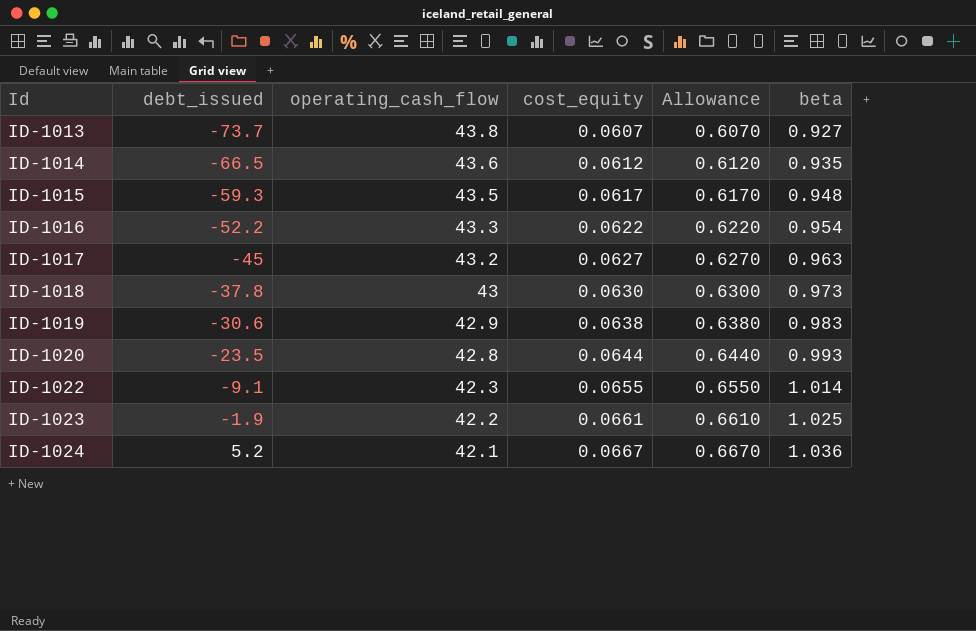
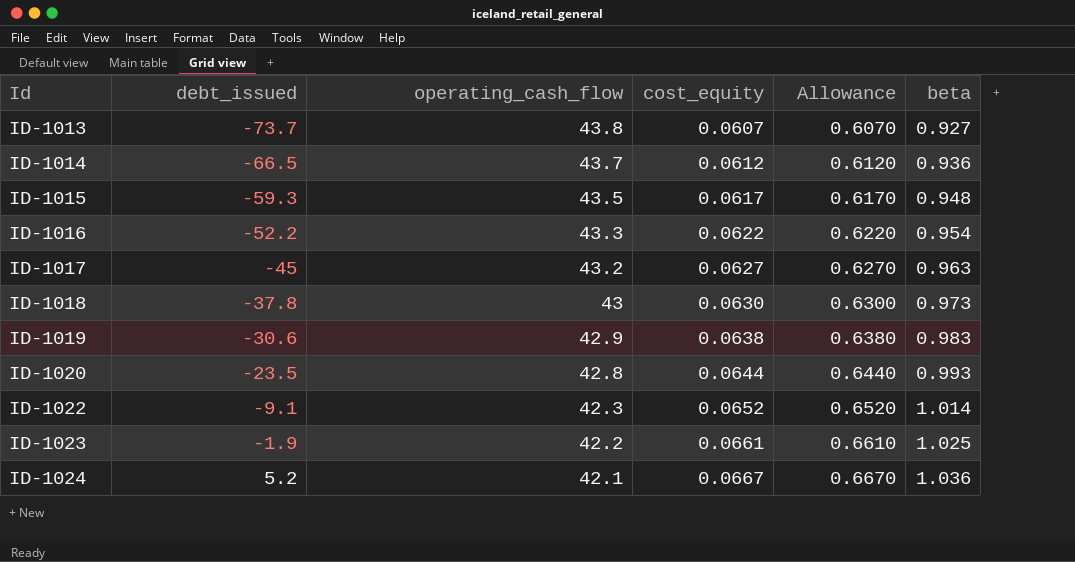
ID-1014 | operating_cash_flow: 43.6 -> 43.7
ID-1014 | beta: 0.935 -> 0.936
ID-1022 | cost_equity: 0.0655 -> 0.0652
ID-1022 | Allowance: 0.6550 -> 0.6520

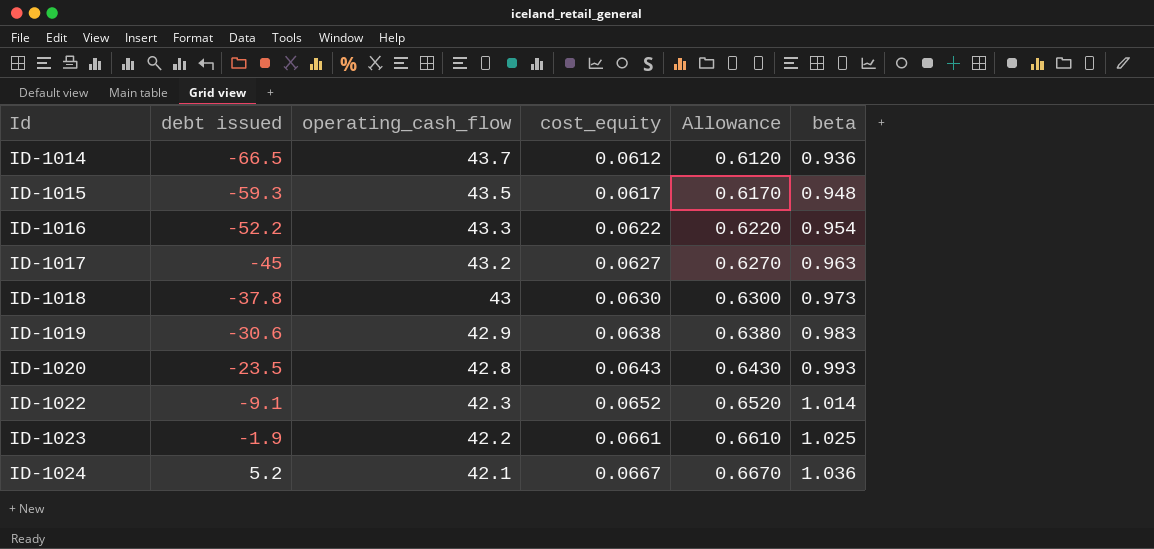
column name: debt_issued -> debt issued
row ID-1013: -73.7 | 43.8 | 0.0607 | 0.6070 | 0.927 -> none
ID-1020 | cost_equity: 0.0644 -> 0.0643
ID-1020 | Allowance: 0.6440 -> 0.6430

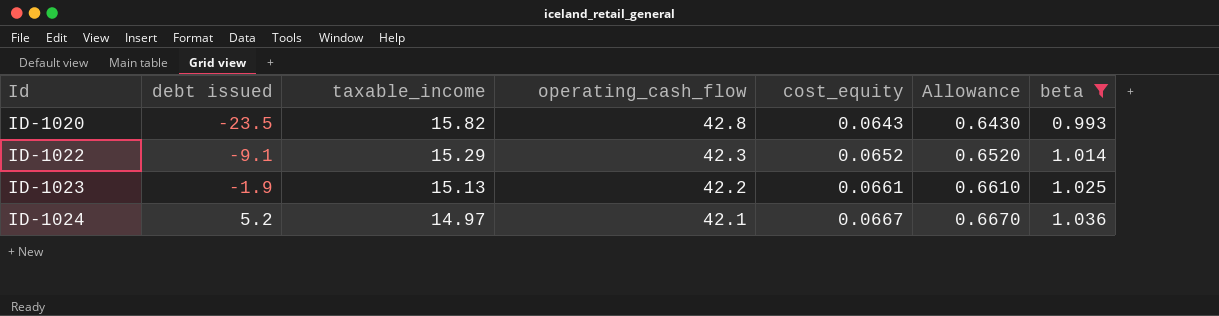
filter: none -> beta >= 0.993
column taxable_income | position: none -> 3

